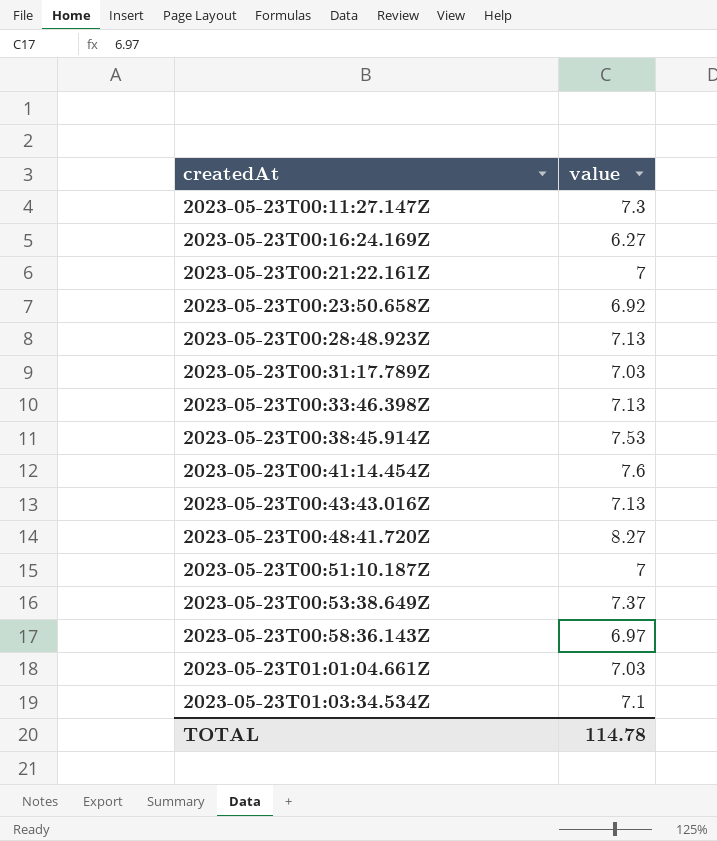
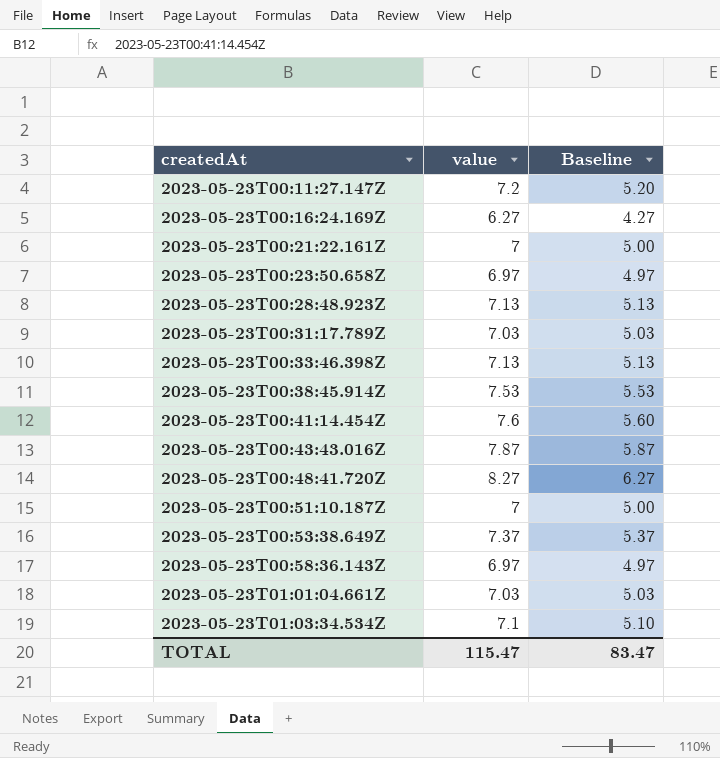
column Baseline | formula: none -> [value] - 2
2023-05-23T00:11:27.147Z | value: 7.3 -> 7.2
2023-05-23T00:23:50.658Z | value: 6.92 -> 6.97
2023-05-23T00:43:43.016Z | value: 7.13 -> 7.87
TOTAL | value: 114.78 -> 115.47

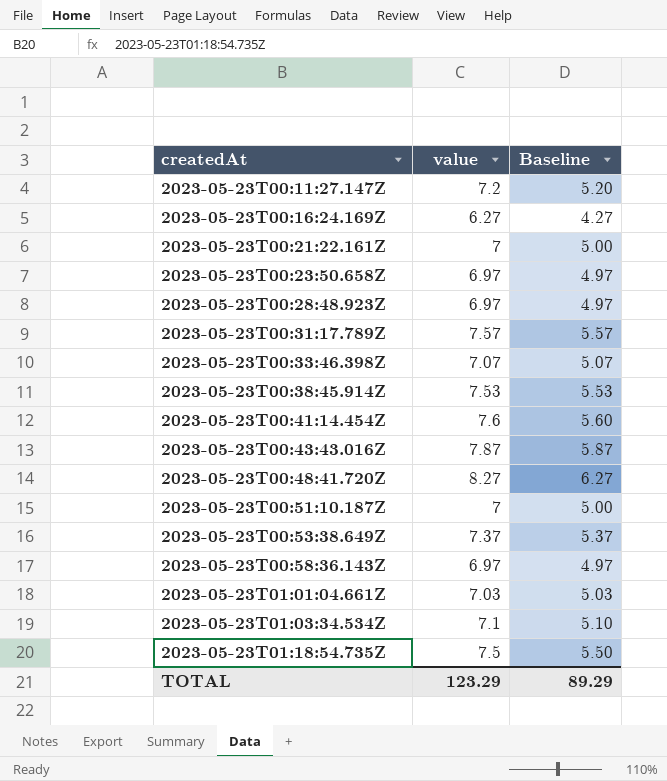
2023-05-23T00:28:48.923Z | value: 7.13 -> 6.97
2023-05-23T00:28:48.923Z | Baseline: 5.13 -> 4.97
2023-05-23T00:31:17.789Z | value: 7.03 -> 7.57
2023-05-23T00:31:17.789Z | Baseline: 5.03 -> 5.57
2023-05-23T00:33:46.398Z | value: 7.13 -> 7.07
2023-05-23T00:33:46.398Z | Baseline: 5.13 -> 5.07
row 2023-05-23T01:18:54.735Z: none -> 7.5 | 5.50
TOTAL | value: 115.47 -> 123.29
TOTAL | Baseline: 83.47 -> 89.29

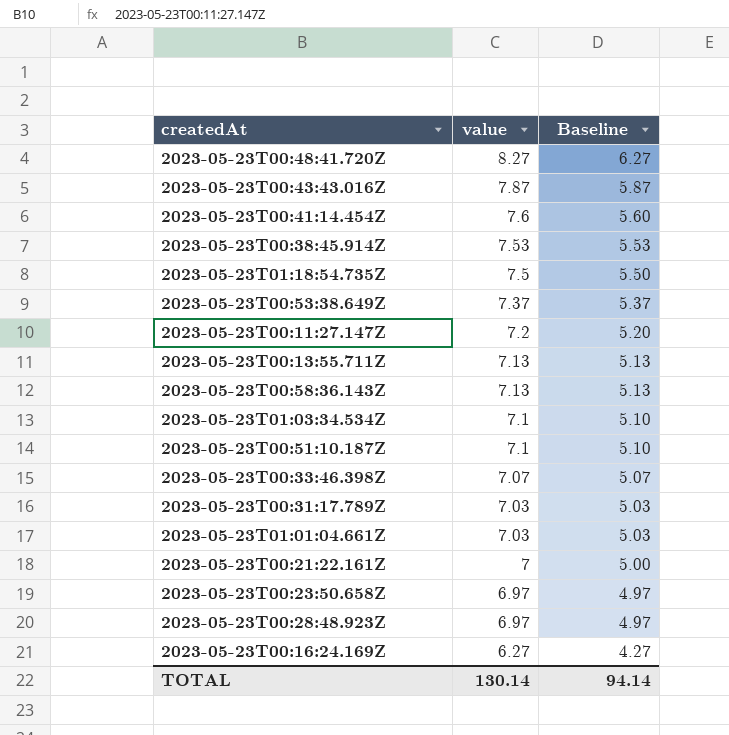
row order: createdAt ascending -> value descending
row 2023-05-23T00:13:55.711Z: none -> 7.13 | 5.13
2023-05-23T00:58:36.143Z | value: 6.97 -> 7.13
2023-05-23T00:58:36.143Z | Baseline: 4.97 -> 5.13
2023-05-23T00:51:10.187Z | value: 7 -> 7.1
2023-05-23T00:51:10.187Z | Baseline: 5.00 -> 5.10
2023-05-23T00:31:17.789Z | value: 7.57 -> 7.03
2023-05-23T00:31:17.789Z | Baseline: 5.57 -> 5.03
TOTAL | value: 123.29 -> 130.14
TOTAL | Baseline: 89.29 -> 94.14

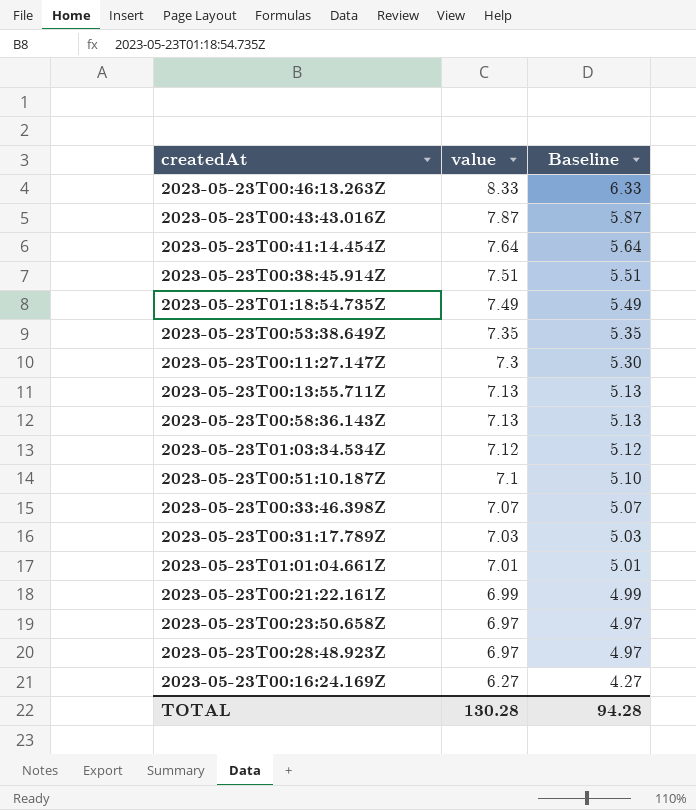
row 2023-05-23T00:48:41.720Z: 8.27 | 6.27 -> none
row 2023-05-23T00:46:13.263Z: none -> 8.33 | 6.33
2023-05-23T00:41:14.454Z | value: 7.6 -> 7.64
2023-05-23T00:41:14.454Z | Baseline: 5.60 -> 5.64
2023-05-23T00:38:45.914Z | value: 7.53 -> 7.51
2023-05-23T00:38:45.914Z | Baseline: 5.53 -> 5.51
2023-05-23T01:18:54.735Z | value: 7.5 -> 7.49
2023-05-23T01:18:54.735Z | Baseline: 5.50 -> 5.49
2023-05-23T00:53:38.649Z | value: 7.37 -> 7.35
2023-05-23T00:53:38.649Z | Baseline: 5.37 -> 5.35
2023-05-23T00:11:27.147Z | value: 7.2 -> 7.3
2023-05-23T00:11:27.147Z | Baseline: 5.20 -> 5.30
2023-05-23T01:03:34.534Z | value: 7.1 -> 7.12
2023-05-23T01:03:34.534Z | Baseline: 5.10 -> 5.12
2023-05-23T01:01:04.661Z | value: 7.03 -> 7.01
2023-05-23T01:01:04.661Z | Baseline: 5.03 -> 5.01
2023-05-23T00:21:22.161Z | value: 7 -> 6.99
2023-05-23T00:21:22.161Z | Baseline: 5.00 -> 4.99
TOTAL | value: 130.14 -> 130.28
TOTAL | Baseline: 94.14 -> 94.28

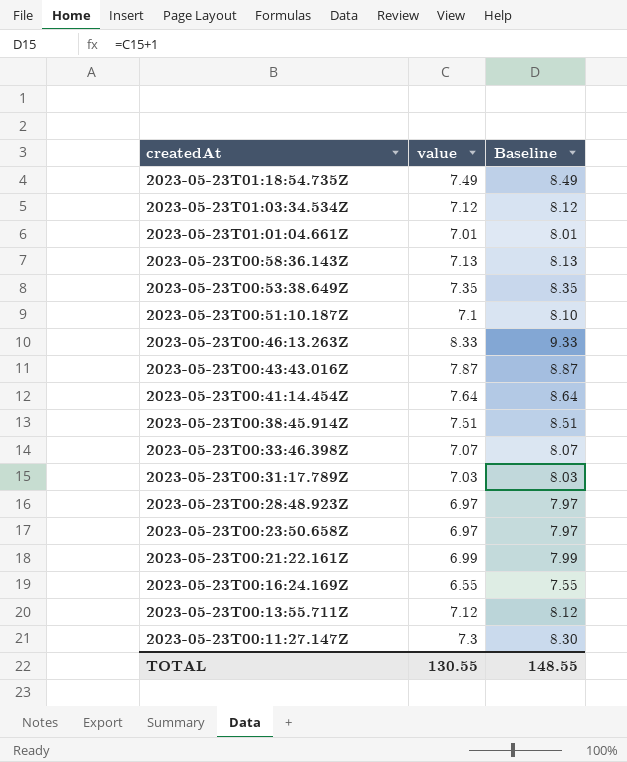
row order: value descending -> createdAt descending
column Baseline | formula: [value] - 2 -> [value] + 1
2023-05-23T00:16:24.169Z | value: 6.27 -> 6.55
2023-05-23T00:13:55.711Z | value: 7.13 -> 7.12
TOTAL | value: 130.28 -> 130.55
TOTAL | Baseline: 94.28 -> 148.55

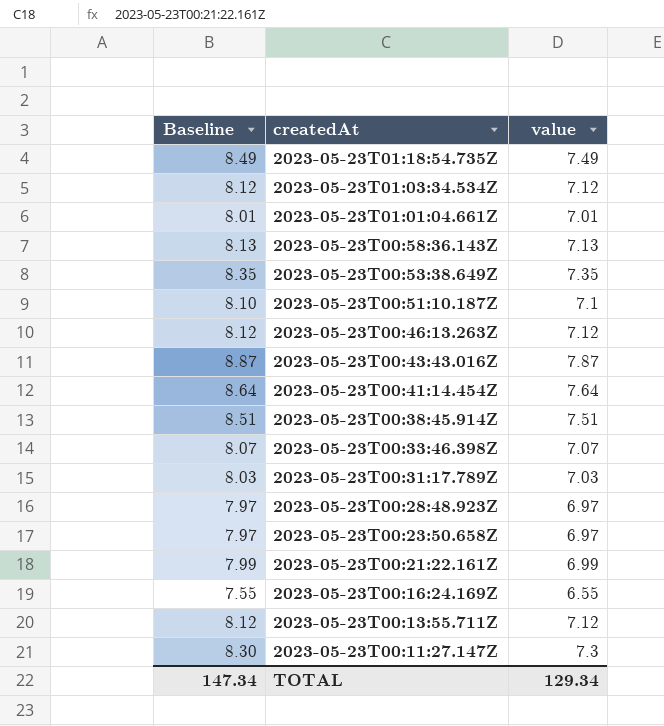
column Baseline | position: 3 -> 1
2023-05-23T00:46:13.263Z | Baseline: 9.33 -> 8.12
2023-05-23T00:46:13.263Z | value: 8.33 -> 7.12
TOTAL | Baseline: 148.55 -> 147.34
TOTAL | value: 130.55 -> 129.34

